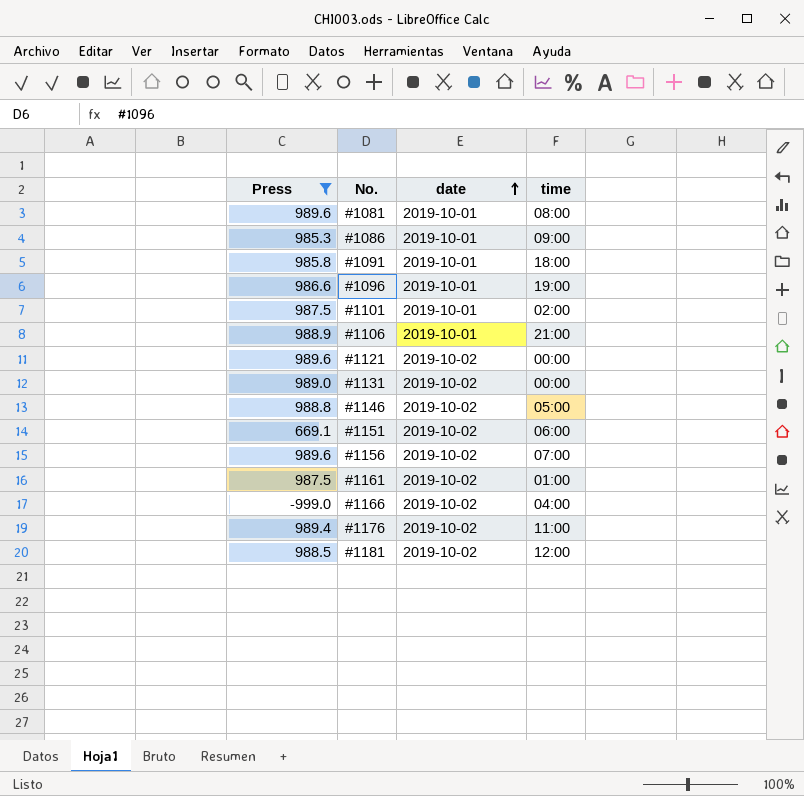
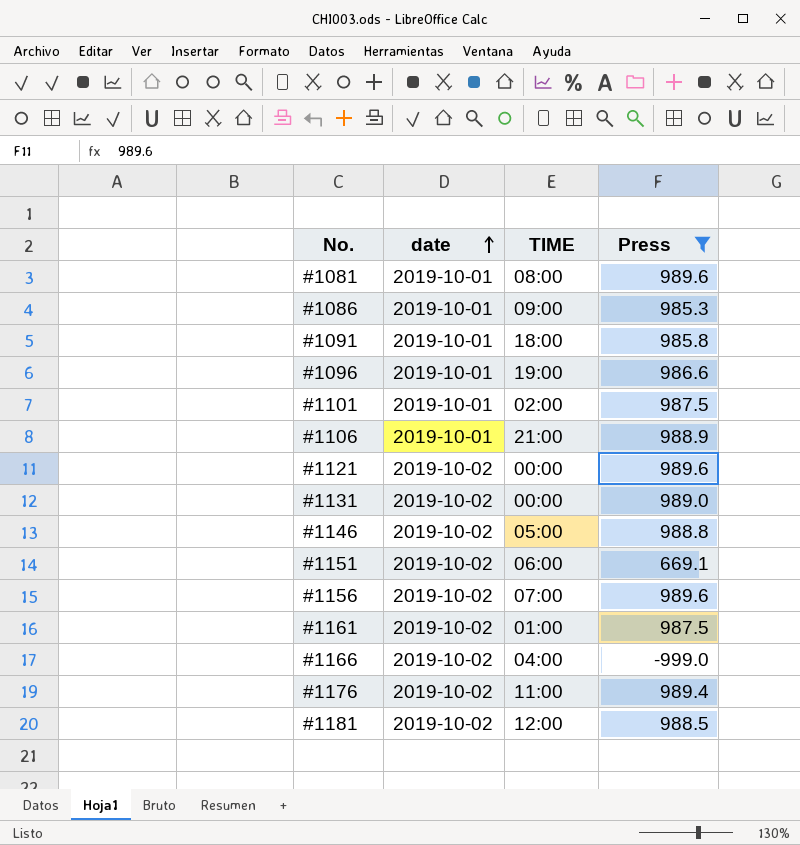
column name: time -> TIME
column Press | position: 1 -> 4

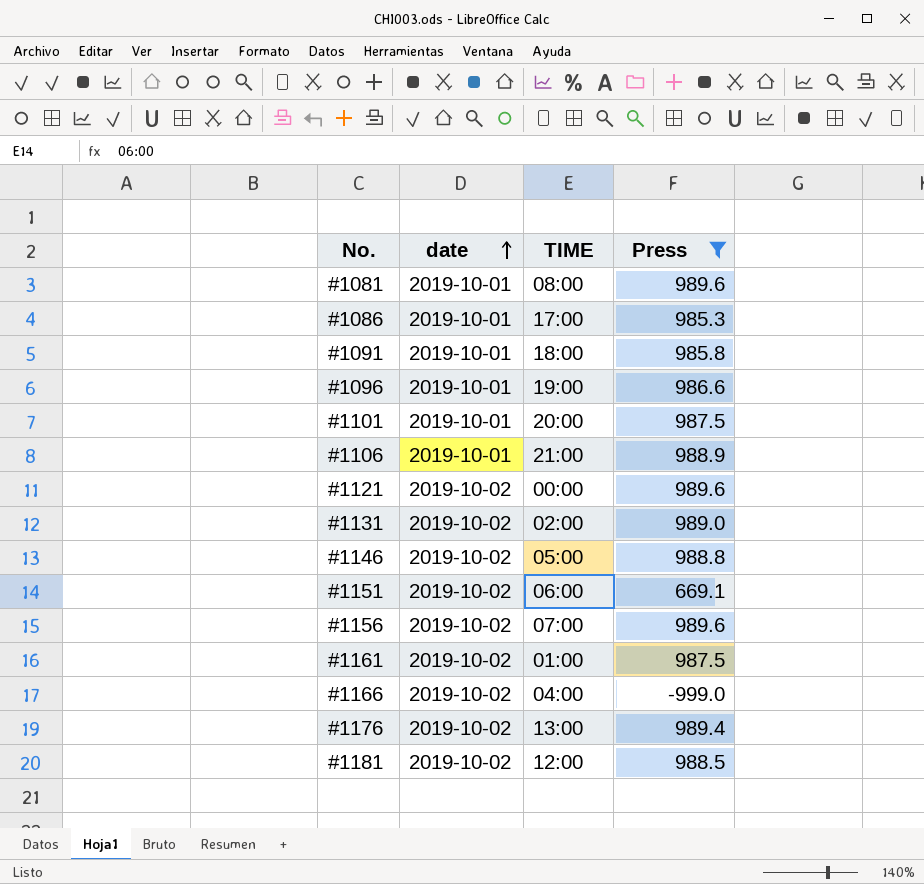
#1086 | TIME: 09:00 -> 17:00
#1101 | TIME: 02:00 -> 20:00
#1131 | TIME: 00:00 -> 02:00
#1176 | TIME: 11:00 -> 13:00

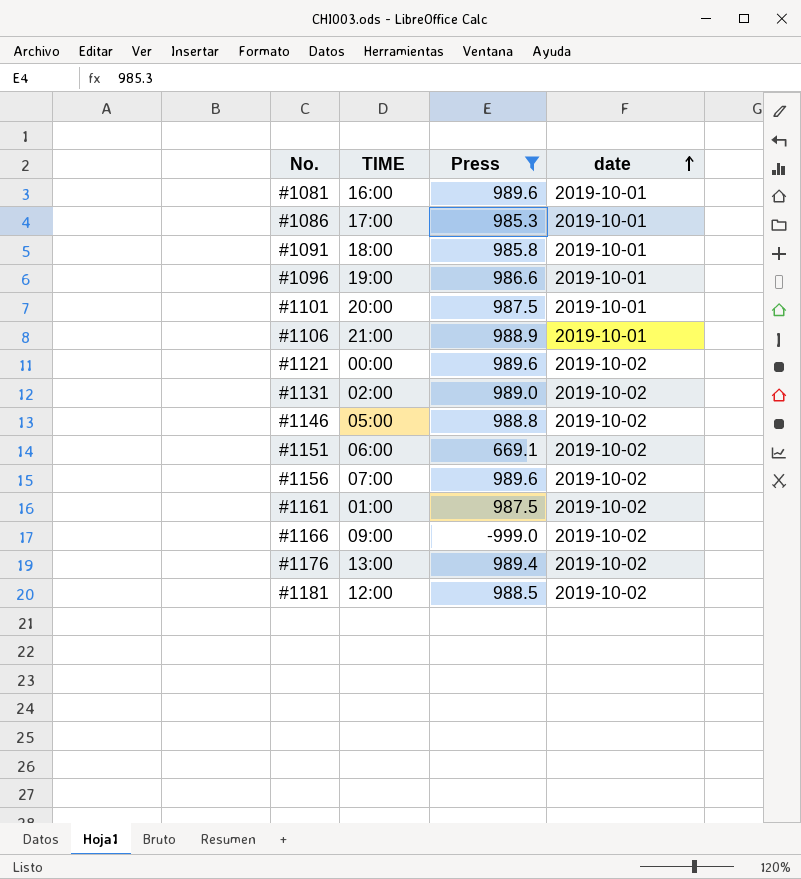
column date | position: 2 -> 4
#1081 | TIME: 08:00 -> 16:00
#1166 | TIME: 04:00 -> 09:00

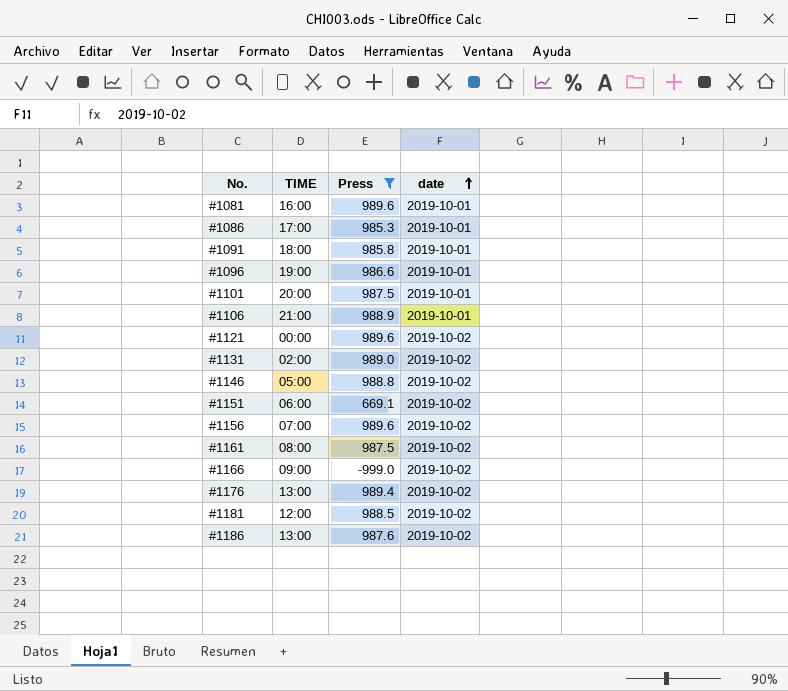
#1161 | TIME: 01:00 -> 08:00
row #1186: none -> 13:00 | 987.6 | 2019-10-02

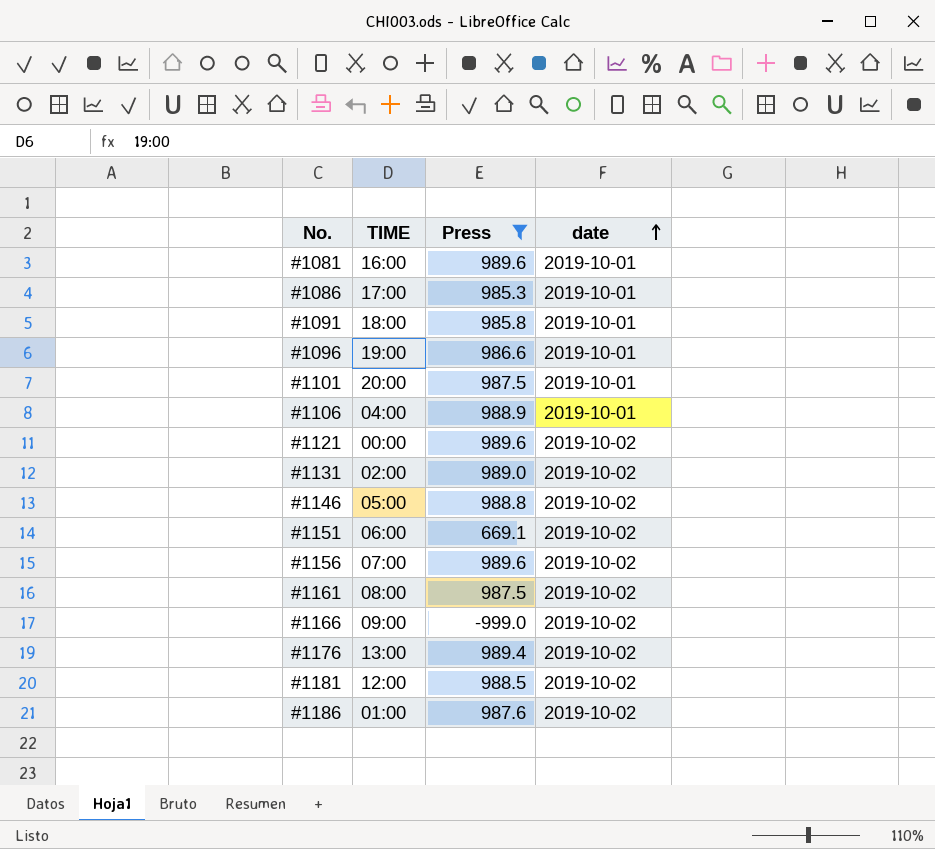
#1106 | TIME: 21:00 -> 04:00
#1186 | TIME: 13:00 -> 01:00

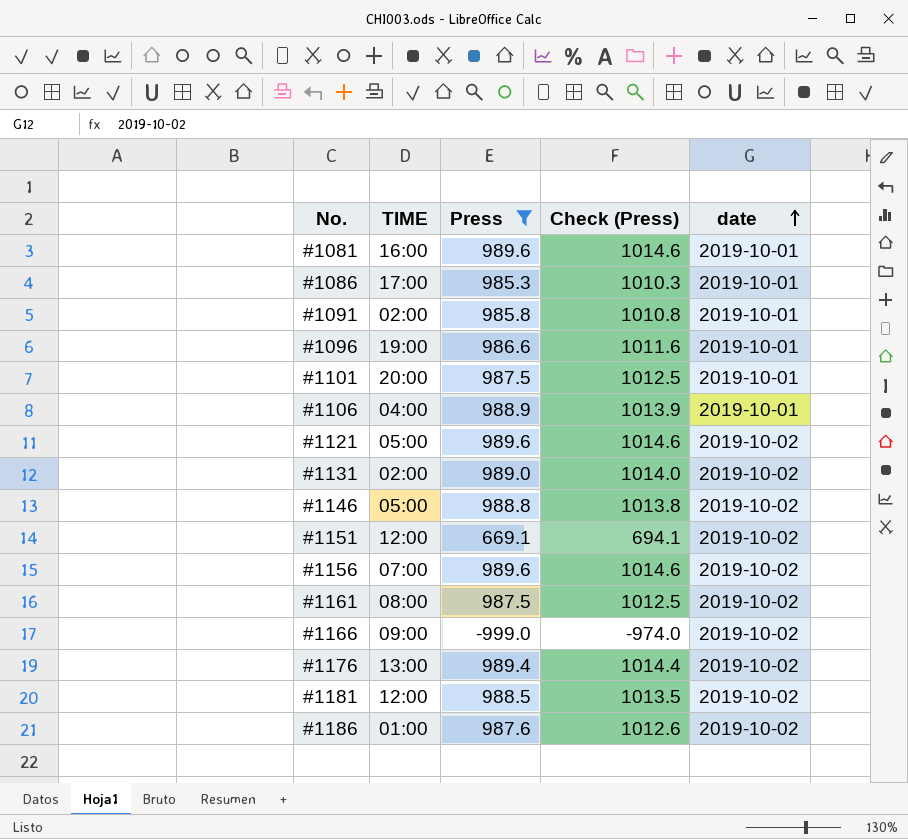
column Check (Press) | formula: none -> [Press] + 25
#1091 | TIME: 18:00 -> 02:00
#1121 | TIME: 00:00 -> 05:00
#1151 | TIME: 06:00 -> 12:00

